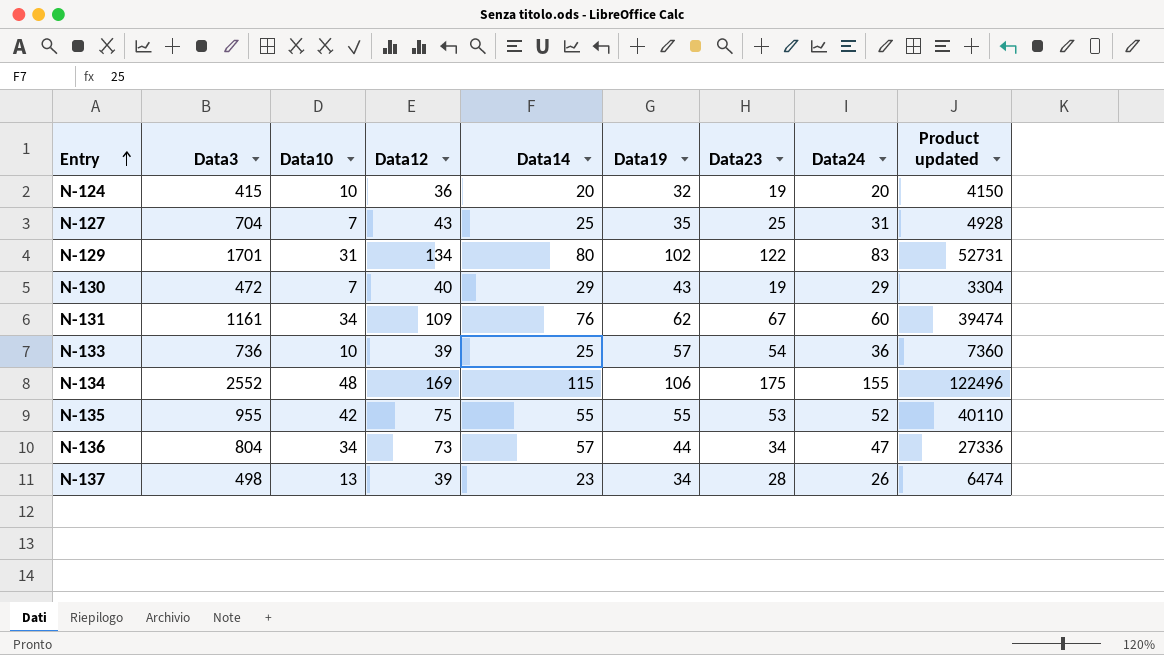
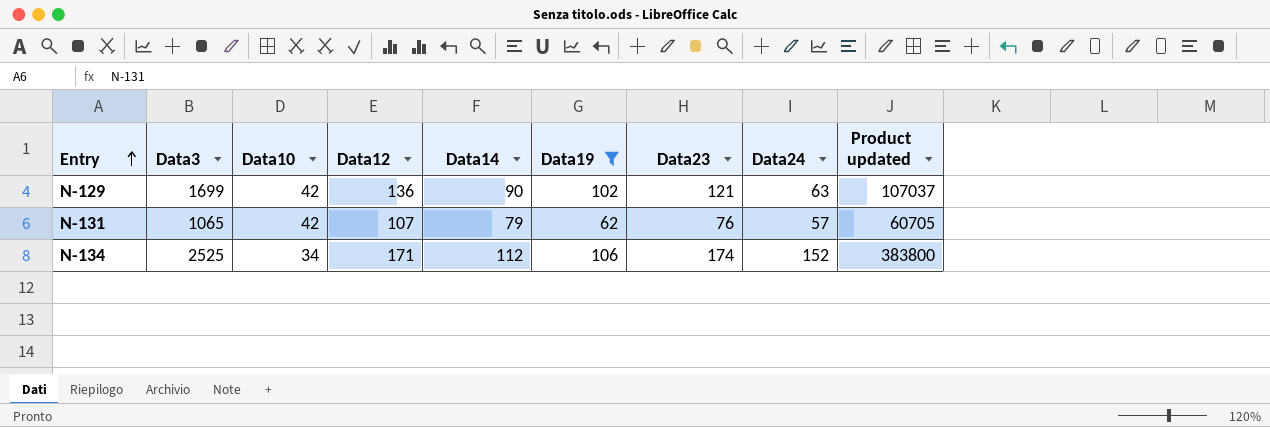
filter: none -> Data19 >= 62
column Product updated | formula: [Data3] * [Data10] -> [Data3] * [Data24]
N-129 | Data3: 1701 -> 1699
N-129 | Data10: 31 -> 42
N-129 | Data12: 134 -> 136
N-129 | Data14: 80 -> 90
N-129 | Data23: 122 -> 121
N-129 | Data24: 83 -> 63
N-131 | Data3: 1161 -> 1065
N-131 | Data10: 34 -> 42
N-131 | Data12: 109 -> 107
N-131 | Data14: 76 -> 79
N-131 | Data23: 67 -> 76
N-131 | Data24: 60 -> 57
N-134 | Data3: 2552 -> 2525
N-134 | Data10: 48 -> 34
N-134 | Data12: 169 -> 171
N-134 | Data14: 115 -> 112
N-134 | Data23: 175 -> 174
N-134 | Data24: 155 -> 152

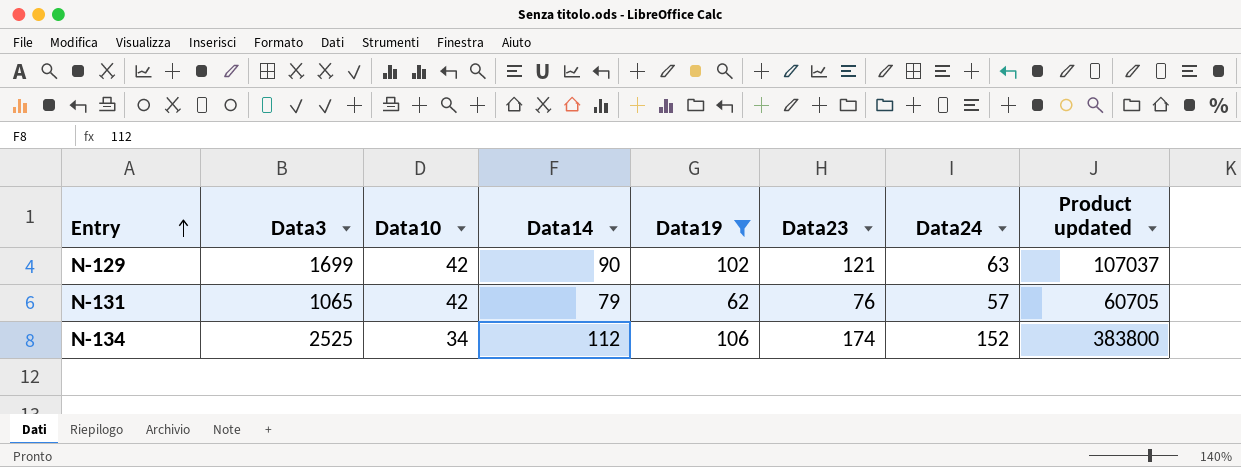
column Data12 | position: 4 -> none

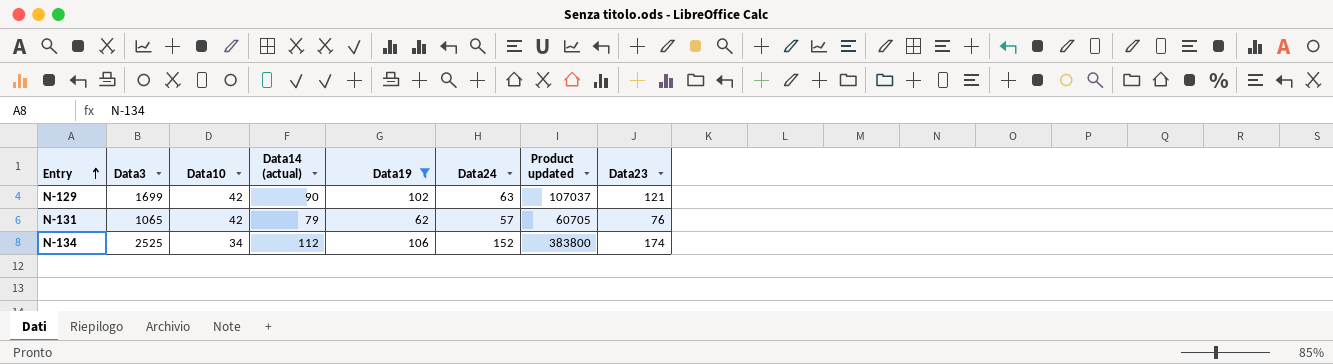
column name: Data14 -> Data14 (actual)
column Data23 | position: 6 -> 8

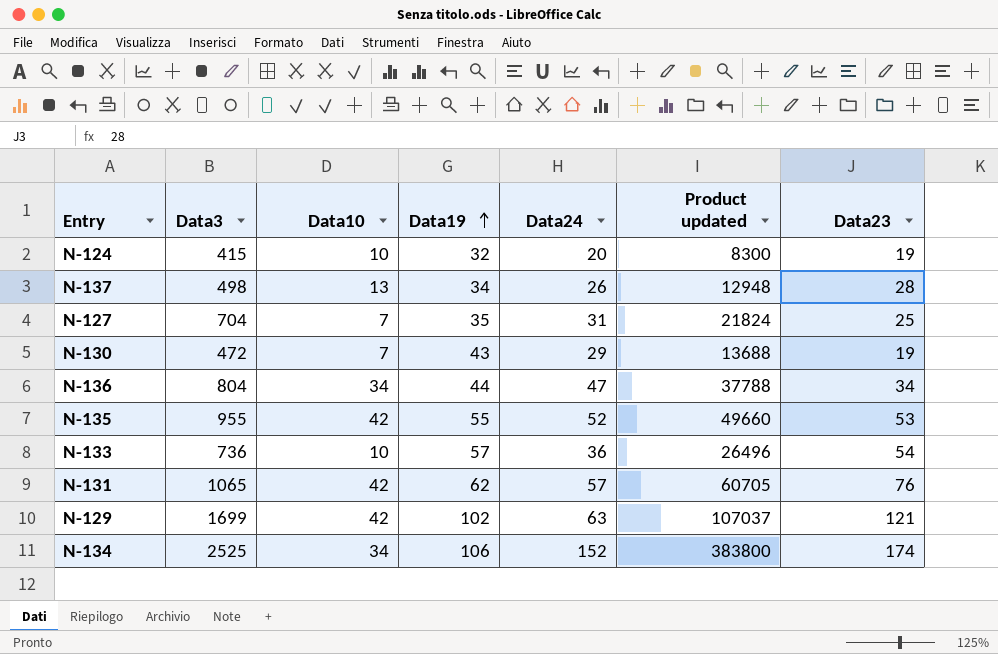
filter: Data19 >= 62 -> none
row order: Entry ascending -> Data19 ascending
column Data14 (actual) | position: 4 -> none

